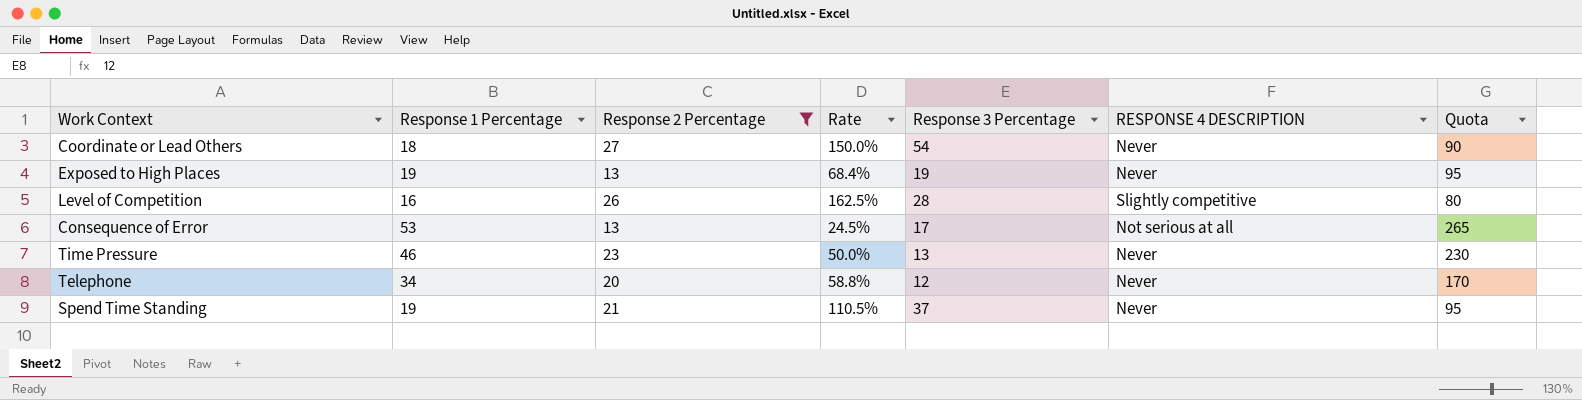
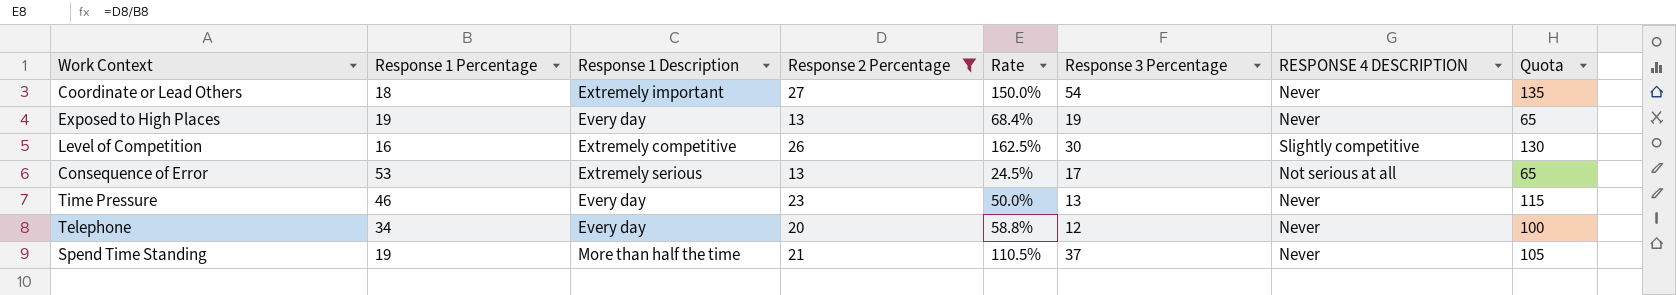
column Response 1 Description | position: none -> 3
column Quota | formula: [Response 1 Percentage] * 5 -> [Response 2 Percentage] * 5
Level of Competition | Response 3 Percentage: 28 -> 30

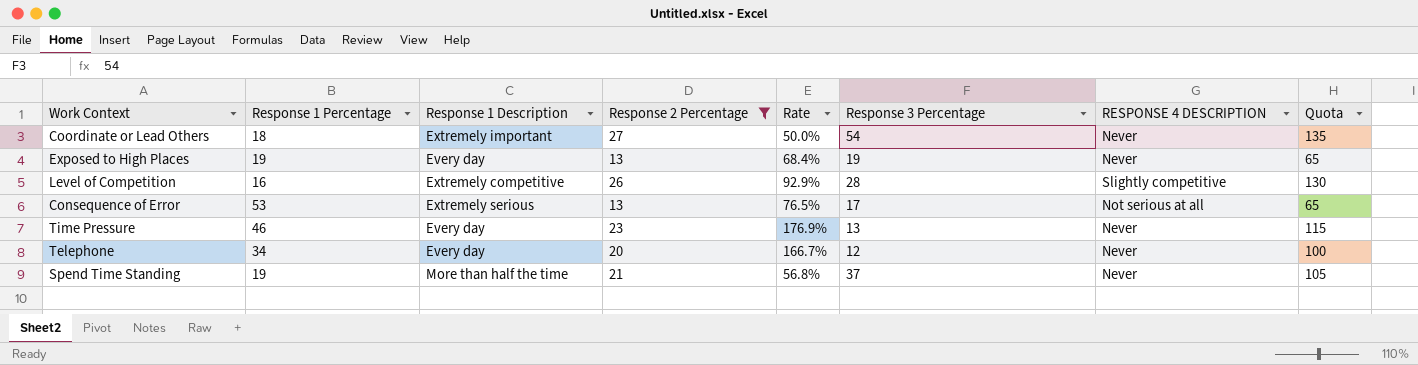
column Rate | formula: [Response 2 Percentage] / [Response 1 Percentage] -> [Response 2 Percentage] / [Response 3 Percentage]
Level of Competition | Response 3 Percentage: 30 -> 28

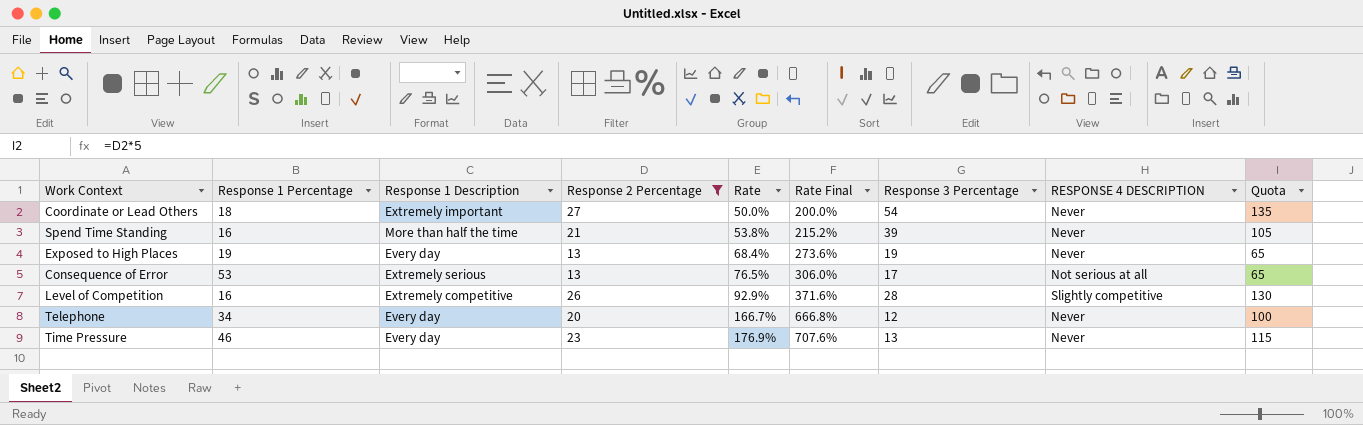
row order: none -> Rate ascending
column Rate Final | formula: none -> [Rate] * 4
Spend Time Standing | Response 1 Percentage: 19 -> 16
Spend Time Standing | Rate: 56.8% -> 53.8%
Spend Time Standing | Response 3 Percentage: 37 -> 39

